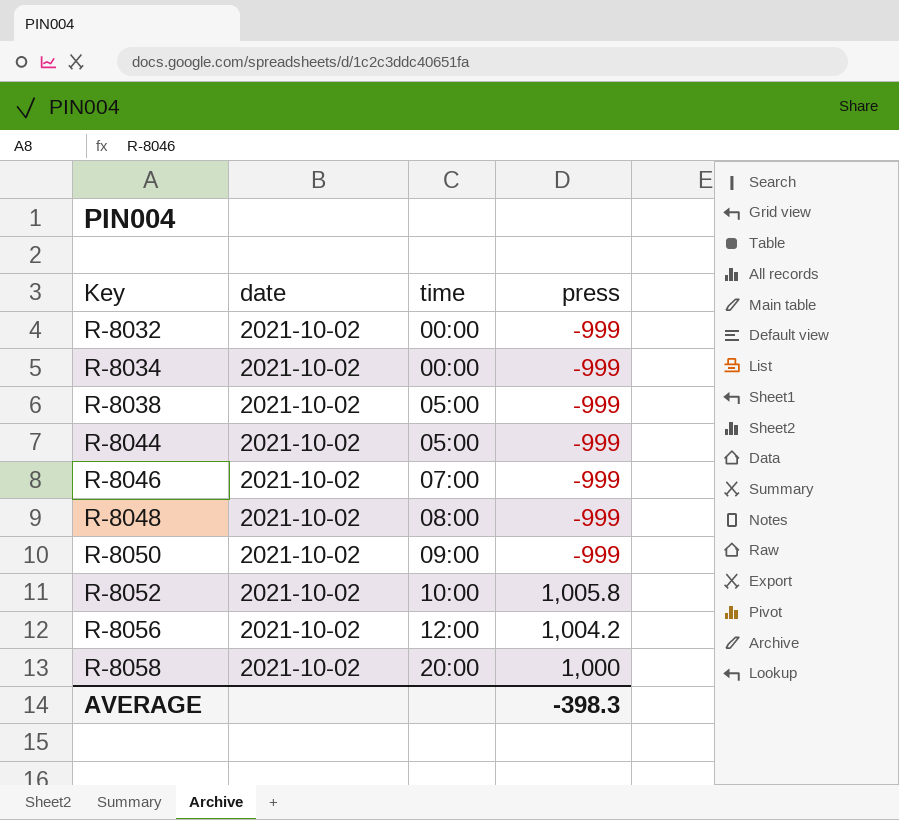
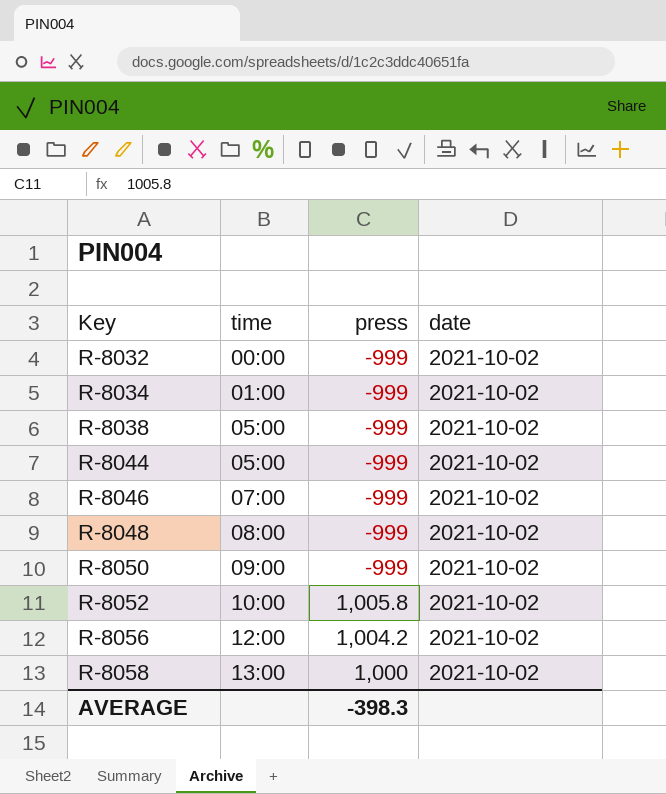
column date | position: 2 -> 4
R-8034 | time: 00:00 -> 01:00
R-8058 | time: 20:00 -> 13:00

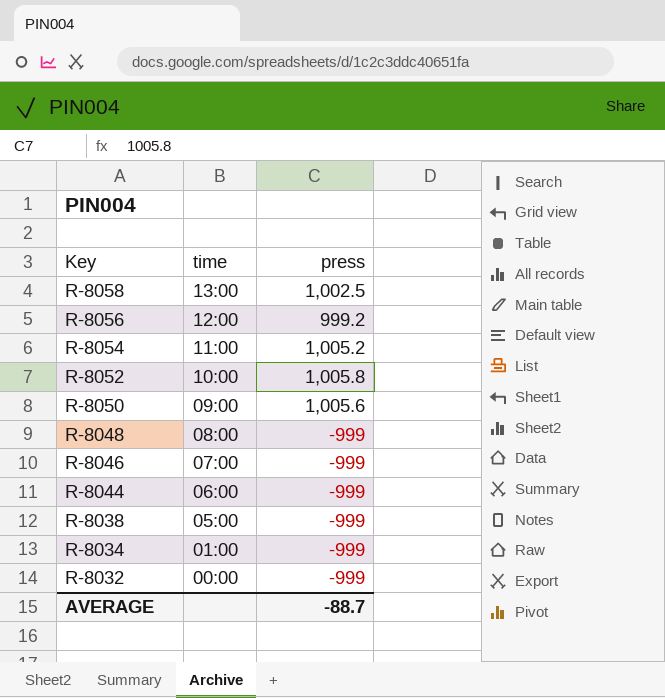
row order: Key ascending -> Key descending
column date | position: 4 -> none
R-8058 | press: 1,000 -> 1,002.5
R-8056 | press: 1,004.2 -> 999.2
row R-8054: none -> 11:00 | 1,005.2
R-8050 | press: -999 -> 1,005.6
R-8044 | time: 05:00 -> 06:00
AVERAGE | press: -398.3 -> -88.7

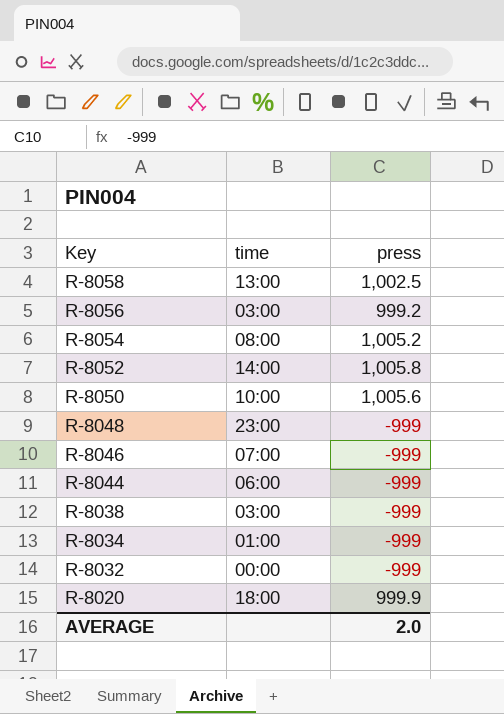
R-8056 | time: 12:00 -> 03:00
R-8054 | time: 11:00 -> 08:00
R-8052 | time: 10:00 -> 14:00
R-8050 | time: 09:00 -> 10:00
R-8048 | time: 08:00 -> 23:00
R-8038 | time: 05:00 -> 03:00
row R-8020: none -> 18:00 | 999.9
AVERAGE | press: -88.7 -> 2.0

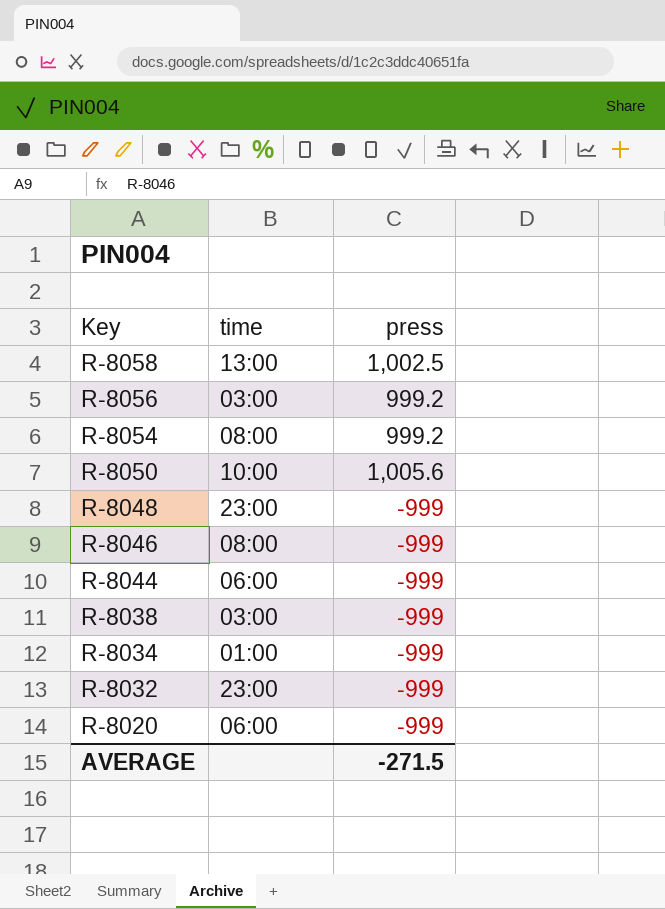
row R-8052: 14:00 | 1,005.8 -> none
R-8054 | press: 1,005.2 -> 999.2
R-8046 | time: 07:00 -> 08:00
R-8032 | time: 00:00 -> 23:00
R-8020 | time: 18:00 -> 06:00
R-8020 | press: 999.9 -> -999
AVERAGE | press: 2.0 -> -271.5

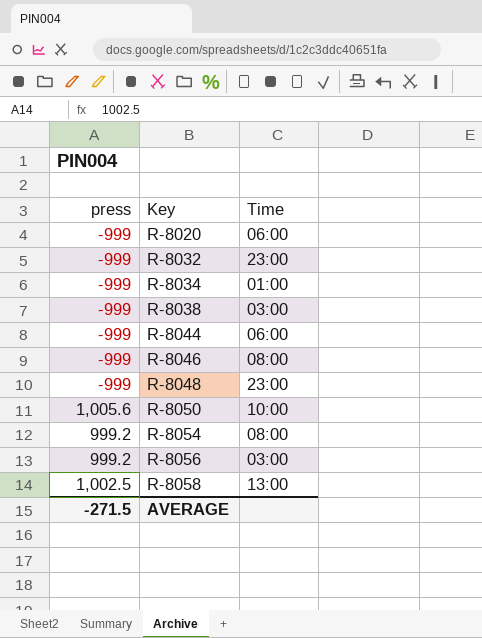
row order: Key descending -> Key ascending
column press | position: 3 -> 1
column name: time -> Time

